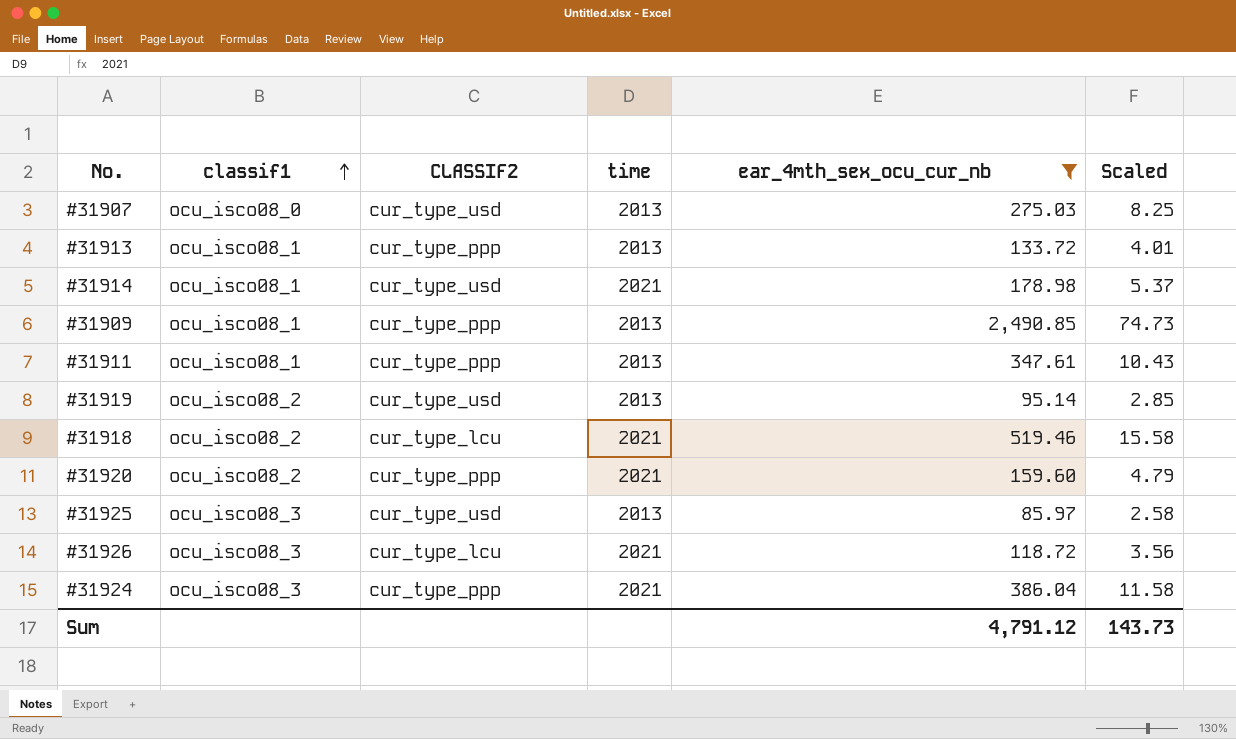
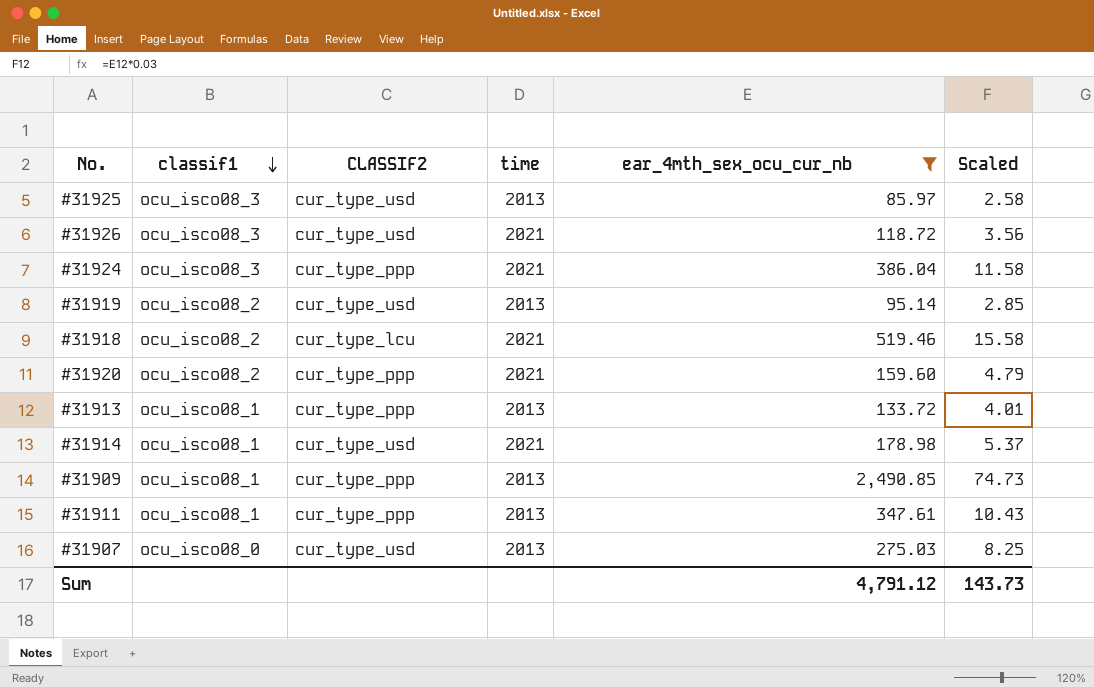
row order: classif1 ascending -> classif1 descending
#31926 | CLASSIF2: cur_type_lcu -> cur_type_usd

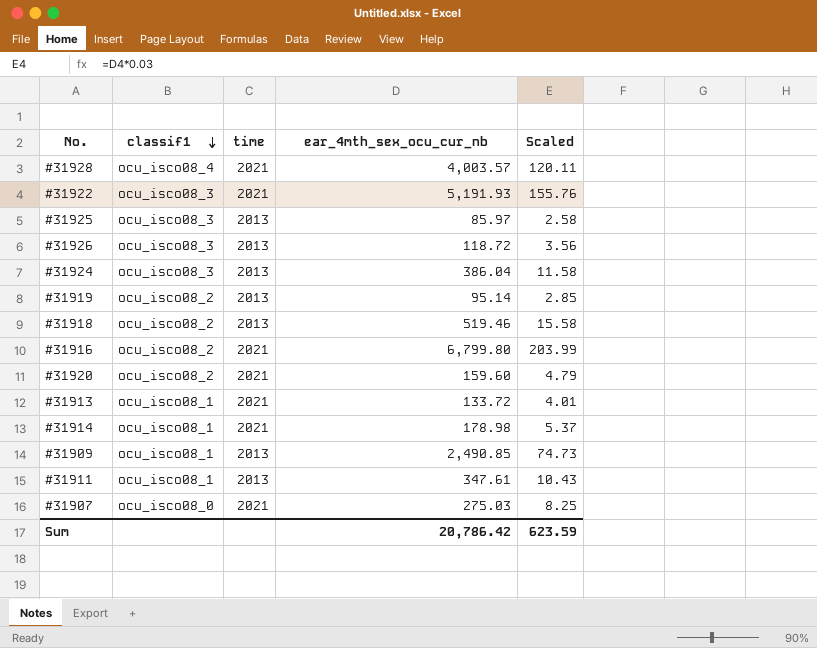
filter: ear_4mth_sex_ocu_cur_nb <= 2,490.85 -> none
column CLASSIF2 | position: 3 -> none
#31926 | time: 2021 -> 2013
#31924 | time: 2021 -> 2013
#31918 | time: 2021 -> 2013
#31913 | time: 2013 -> 2021
#31907 | time: 2013 -> 2021
Sum | ear_4mth_sex_ocu_cur_nb: 4,791.12 -> 20,786.42
Sum | Scaled: 143.73 -> 623.59

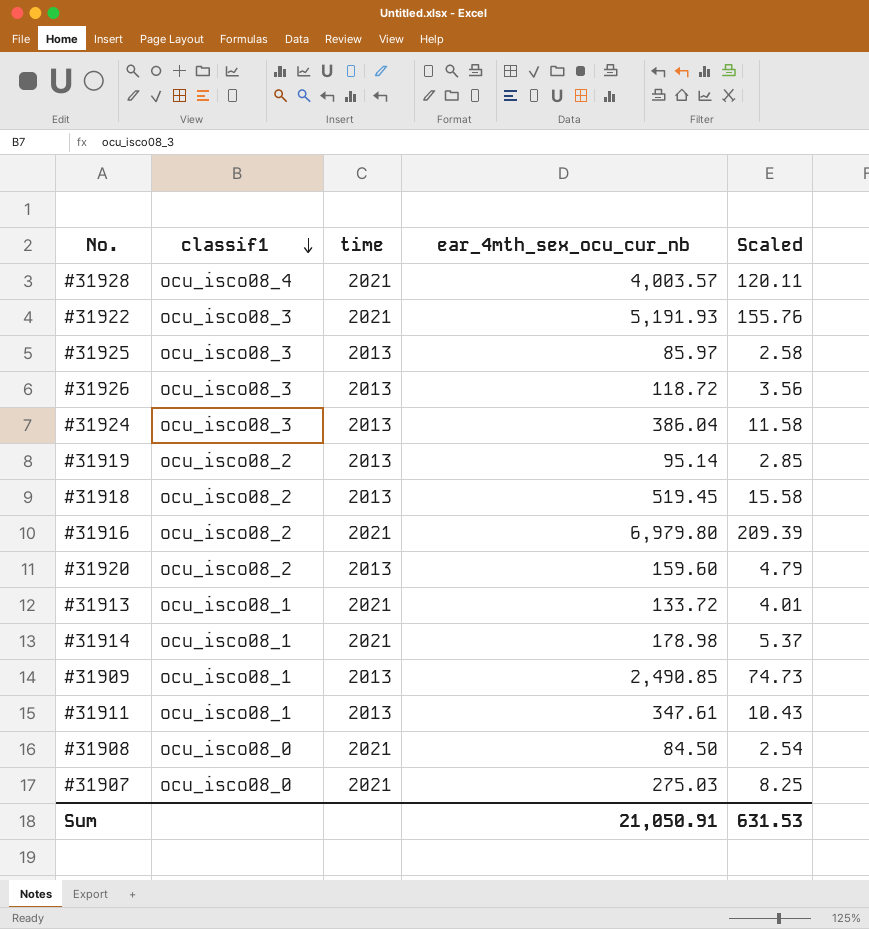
#31918 | ear_4mth_sex_ocu_cur_nb: 519.46 -> 519.45
#31916 | ear_4mth_sex_ocu_cur_nb: 6,799.80 -> 6,979.80
#31916 | Scaled: 203.99 -> 209.39
#31920 | time: 2021 -> 2013
row #31908: none -> ocu_isco08_0 | 2021 | 84.50 | 2.54
Sum | ear_4mth_sex_ocu_cur_nb: 20,786.42 -> 21,050.91
Sum | Scaled: 623.59 -> 631.53

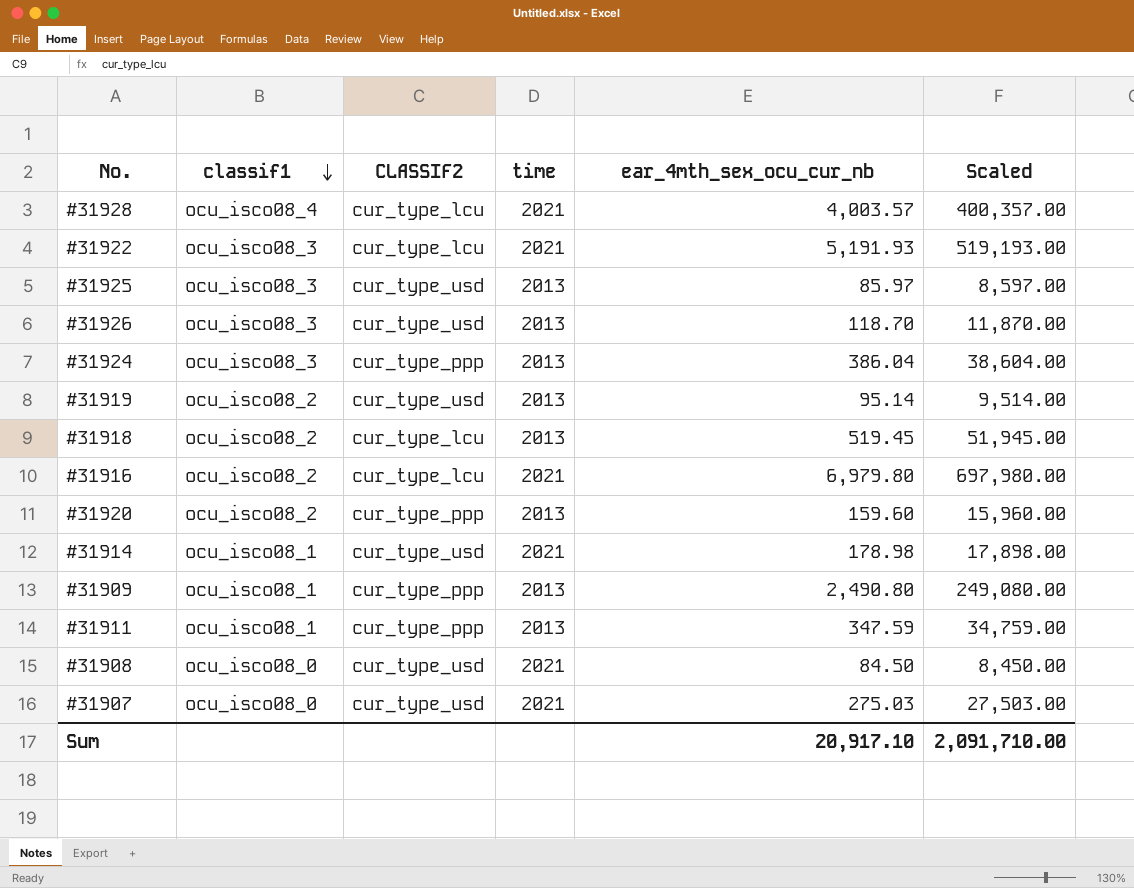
column CLASSIF2 | position: none -> 3
column Scaled | formula: [ear_4mth_sex_ocu_cur_nb] * 0.03 -> [ear_4mth_sex_ocu_cur_nb] * 100
row #31913: ocu_isco08_1 | 2021 | 133.72 | 4.01 -> none
#31926 | ear_4mth_sex_ocu_cur_nb: 118.72 -> 118.70
#31909 | ear_4mth_sex_ocu_cur_nb: 2,490.85 -> 2,490.80
#31911 | ear_4mth_sex_ocu_cur_nb: 347.61 -> 347.59
Sum | ear_4mth_sex_ocu_cur_nb: 21,050.91 -> 20,917.10
Sum | Scaled: 631.53 -> 2,091,710.00

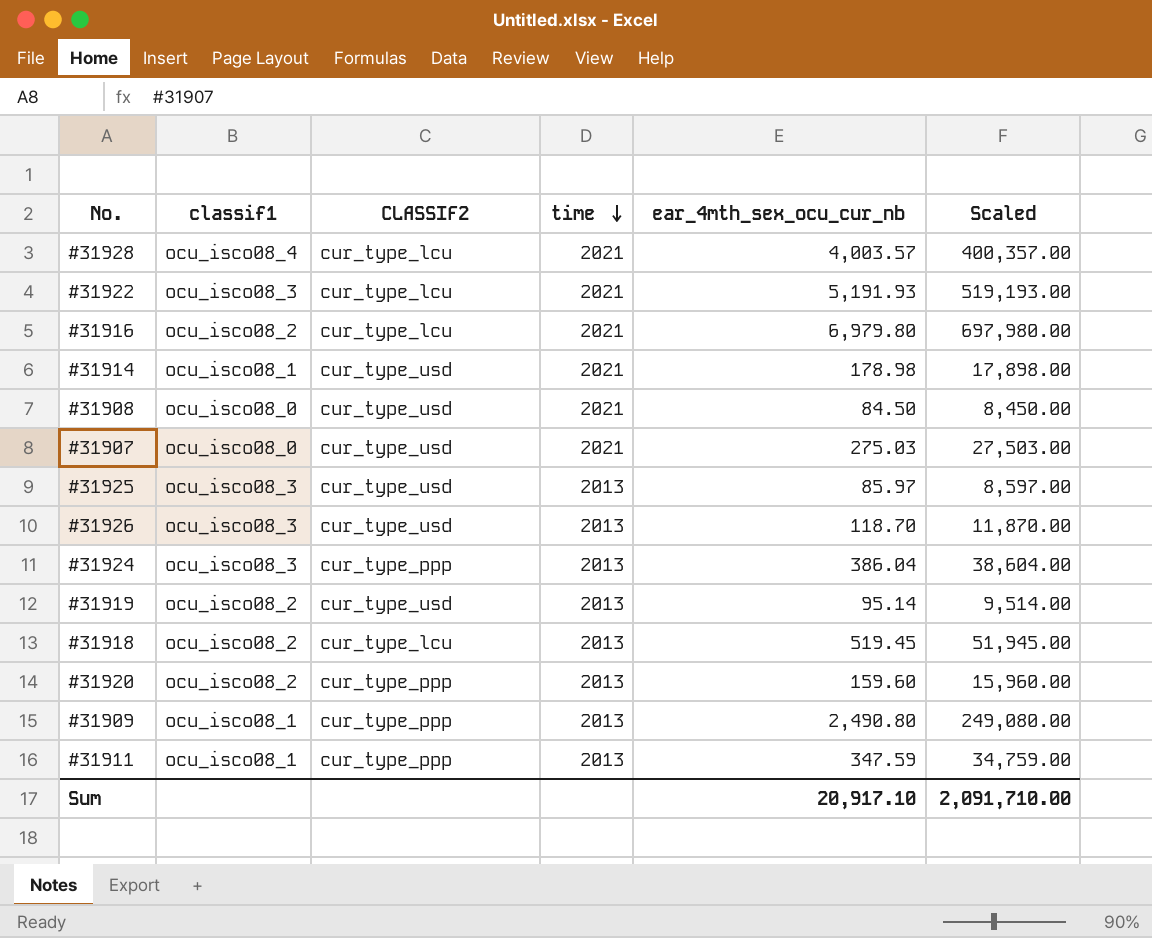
row order: classif1 descending -> time descending

